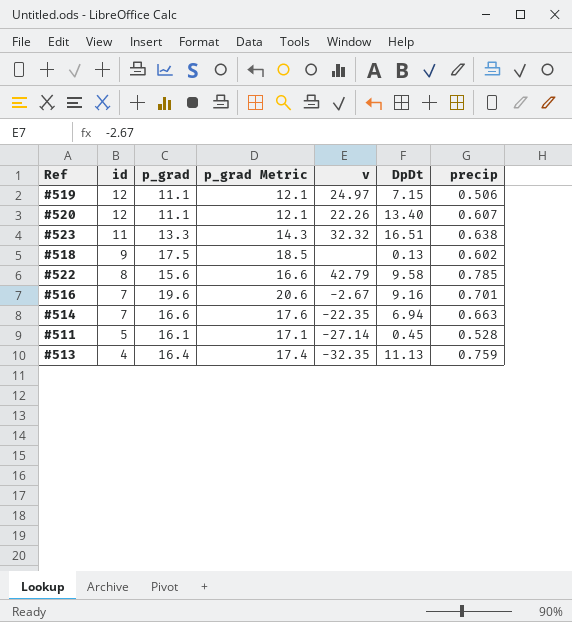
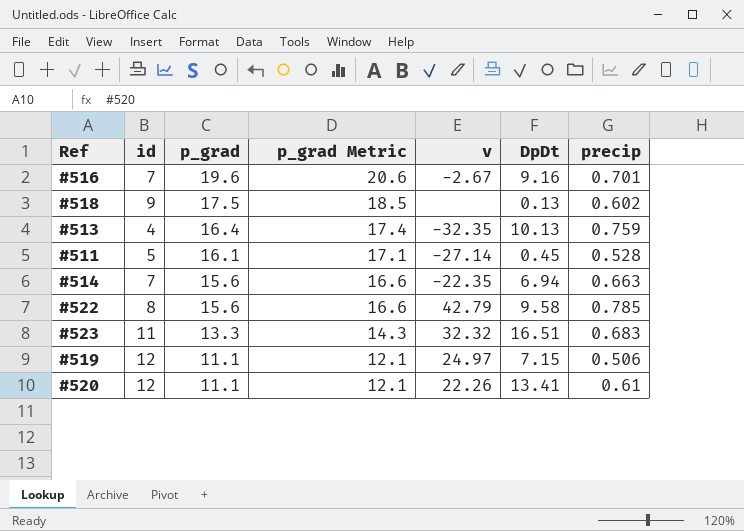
row order: id descending -> p_grad descending
#513 | DpDt: 11.13 -> 10.13
#514 | p_grad: 16.6 -> 15.6
#514 | p_grad Metric: 17.6 -> 16.6
#523 | precip: 0.638 -> 0.683
#520 | DpDt: 13.40 -> 13.41
#520 | precip: 0.607 -> 0.61

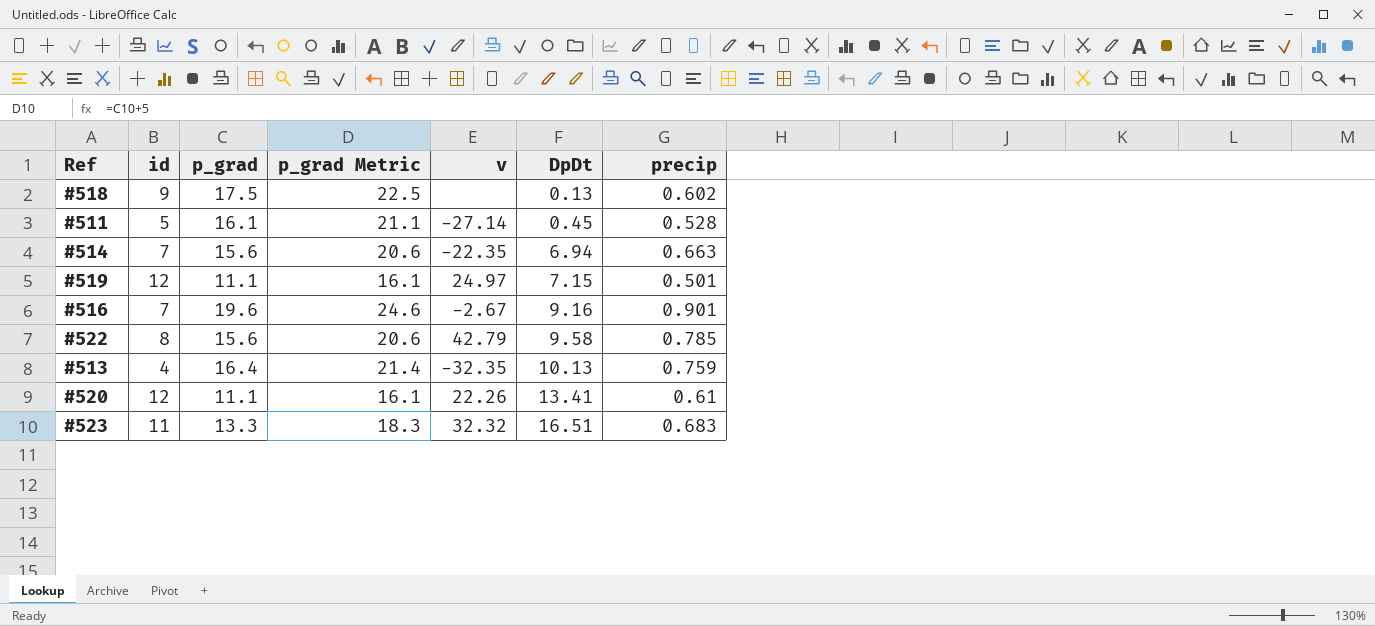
row order: p_grad descending -> DpDt ascending
column p_grad Metric | formula: [p_grad] + 1 -> [p_grad] + 5
#519 | precip: 0.506 -> 0.501
#516 | precip: 0.701 -> 0.901

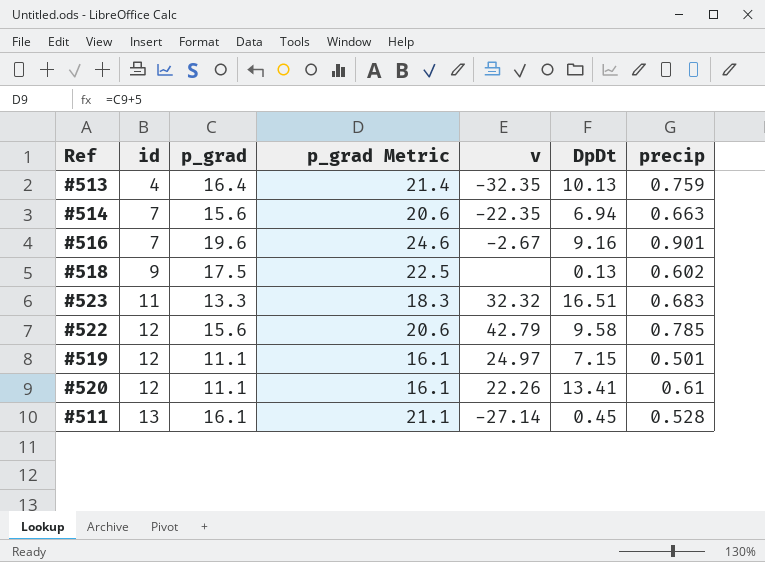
row order: DpDt ascending -> id ascending
#522 | id: 8 -> 12
#511 | id: 5 -> 13

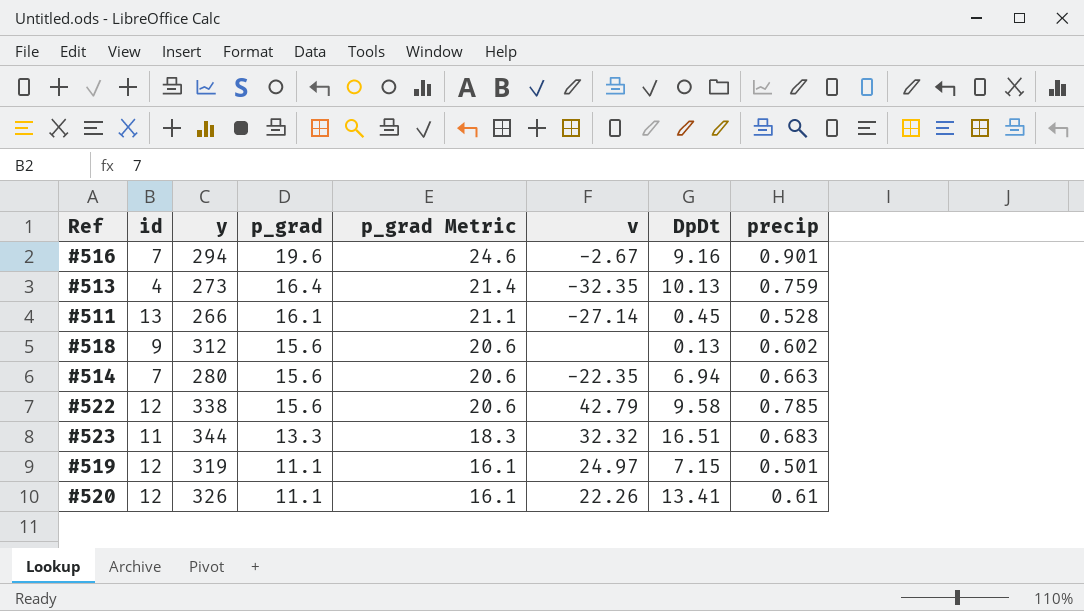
row order: id ascending -> p_grad descending
column y | position: none -> 3
#518 | p_grad: 17.5 -> 15.6
#518 | p_grad Metric: 22.5 -> 20.6

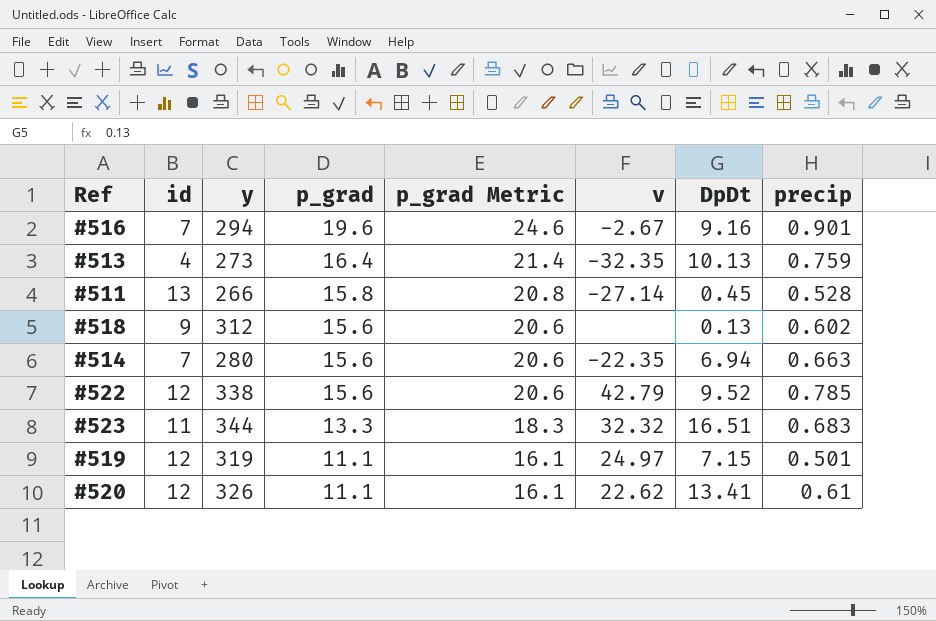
#511 | p_grad: 16.1 -> 15.8
#511 | p_grad Metric: 21.1 -> 20.8
#522 | DpDt: 9.58 -> 9.52
#520 | v: 22.26 -> 22.62

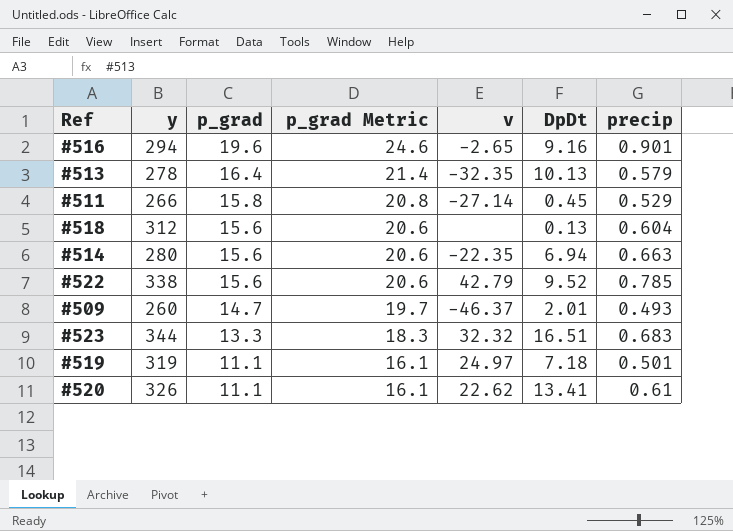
column id | position: 2 -> none
#516 | v: -2.67 -> -2.65
#513 | y: 273 -> 278
#513 | precip: 0.759 -> 0.579
#511 | precip: 0.528 -> 0.529
#518 | precip: 0.602 -> 0.604
row #509: none -> 260 | 14.7 | 19.7 | -46.37 | 2.01 | 0.493
#519 | DpDt: 7.15 -> 7.18

